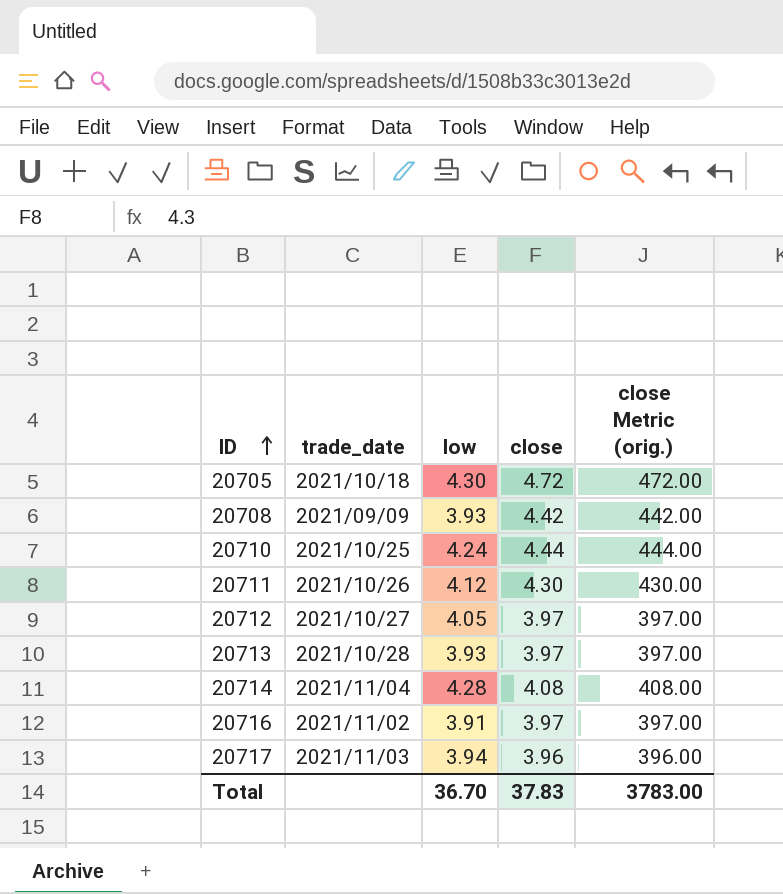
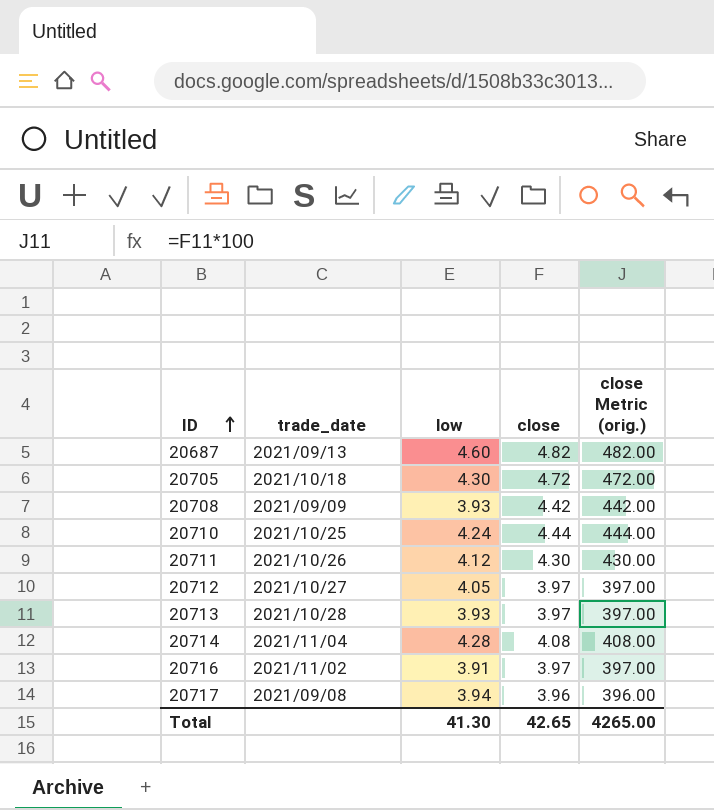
row 20687: none -> 2021/09/13 | 4.60 | 4.82 | 482.00
20717 | trade_date: 2021/11/03 -> 2021/09/08
Total | low: 36.70 -> 41.30
Total | close: 37.83 -> 42.65
Total | close Metric (orig.): 3783.00 -> 4265.00

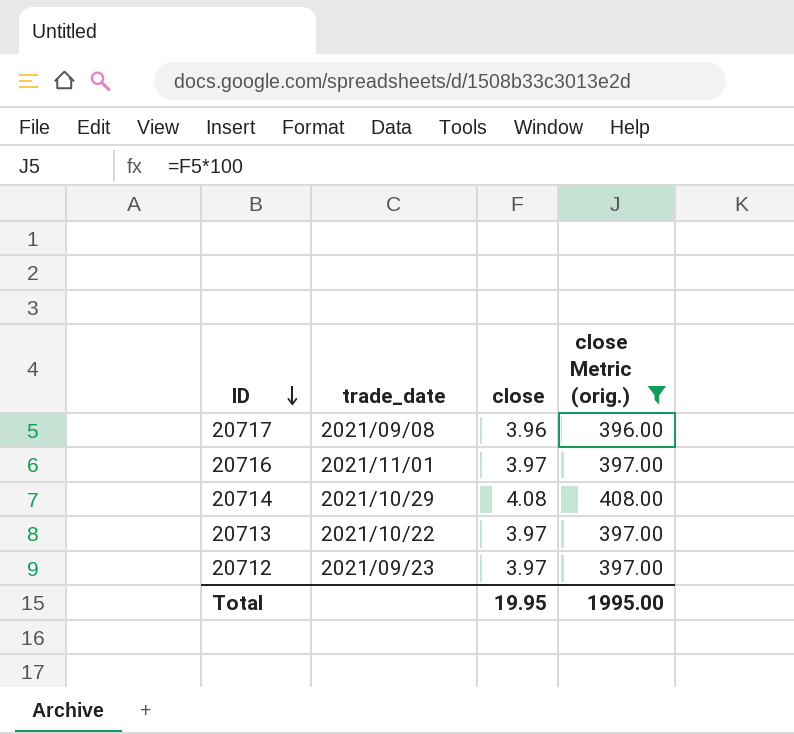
filter: none -> close Metric (orig.) <= 408.00
row order: ID ascending -> ID descending
column low | position: 3 -> none
20716 | trade_date: 2021/11/02 -> 2021/11/01
20714 | trade_date: 2021/11/04 -> 2021/10/29
20713 | trade_date: 2021/10/28 -> 2021/10/22
20712 | trade_date: 2021/10/27 -> 2021/09/23
Total | close: 42.65 -> 19.95
Total | close Metric (orig.): 4265.00 -> 1995.00

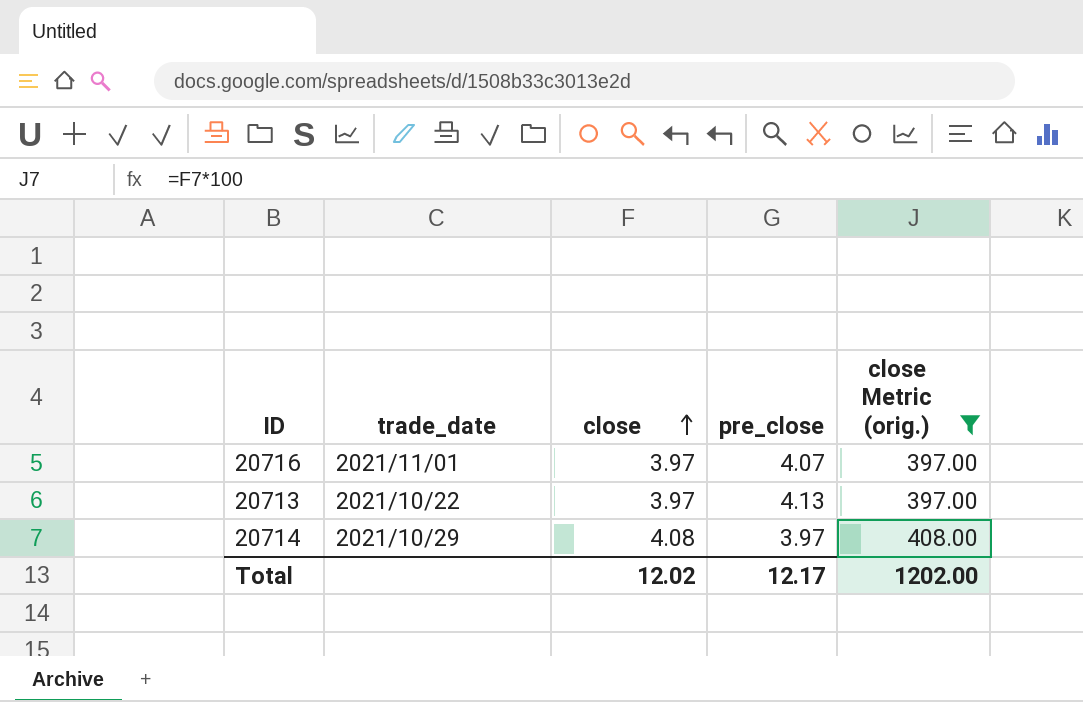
row order: ID descending -> close ascending
column pre_close | position: none -> 4
row 20717: 2021/09/08 | 3.96 | 396.00 -> none
row 20712: 2021/09/23 | 3.97 | 397.00 -> none
Total | close: 19.95 -> 12.02
Total | close Metric (orig.): 1995.00 -> 1202.00

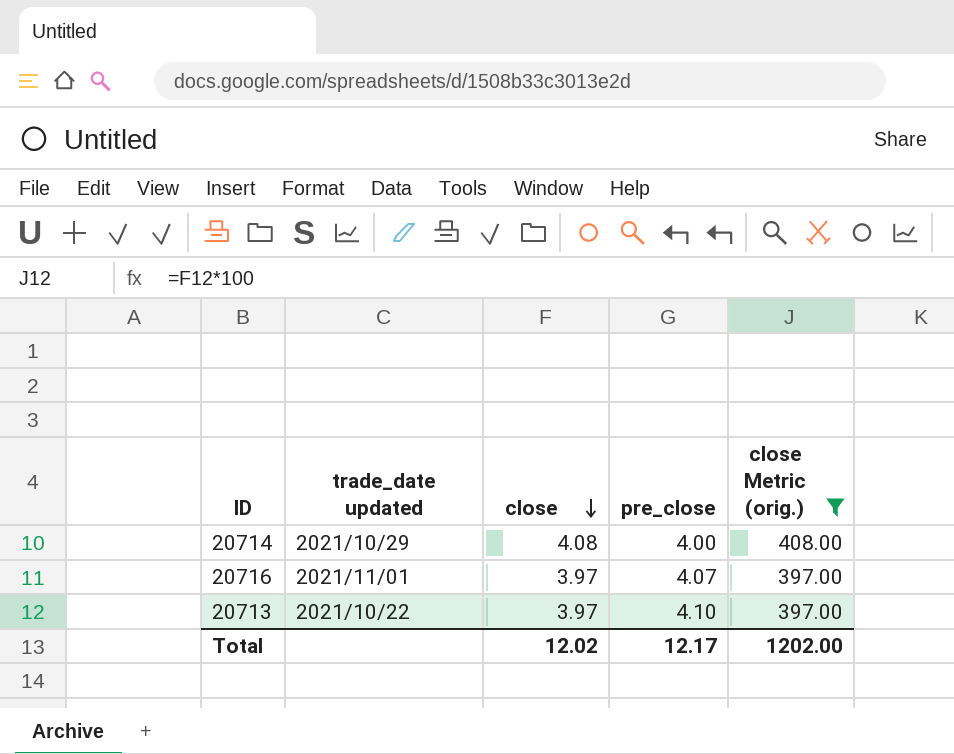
row order: close ascending -> close descending
column name: trade_date -> trade_date updated
20714 | pre_close: 3.97 -> 4.00
20713 | pre_close: 4.13 -> 4.10

